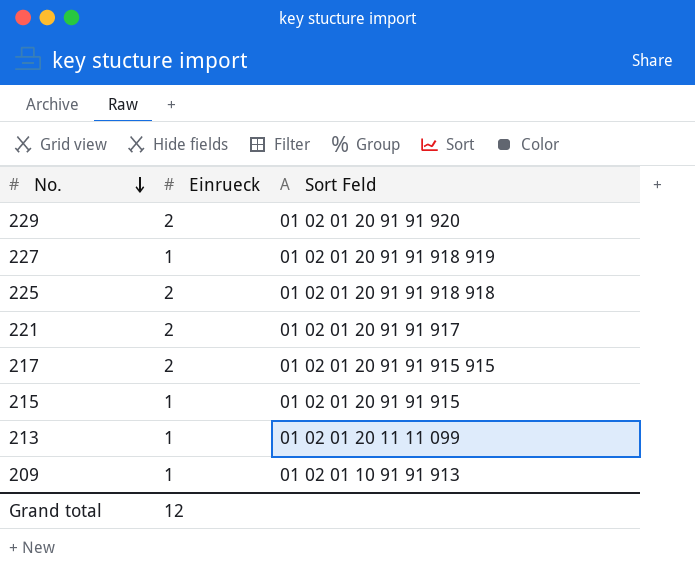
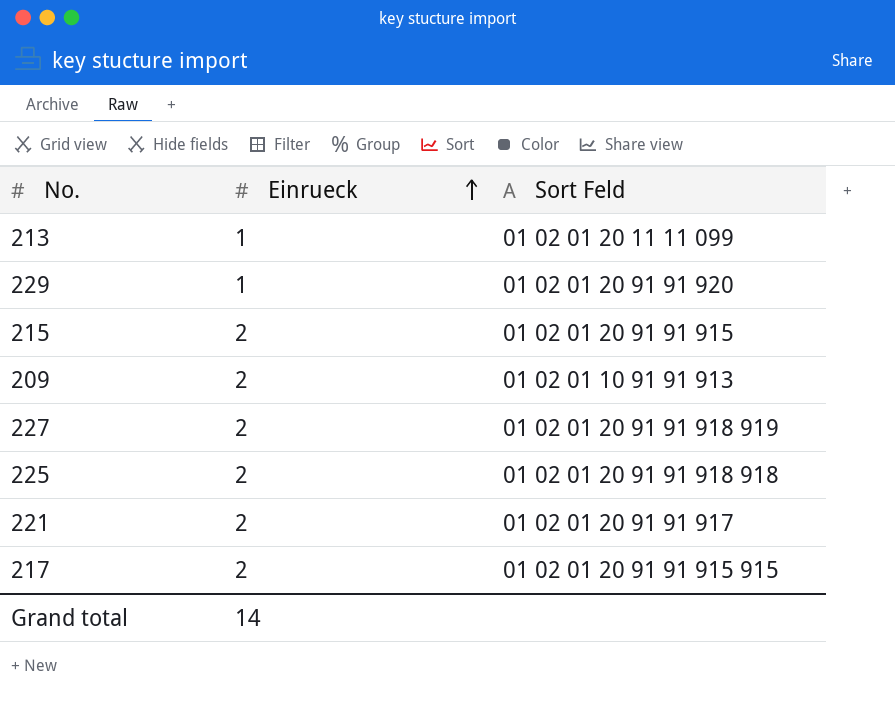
row order: No. descending -> Einrueck ascending
229 | Einrueck: 2 -> 1
215 | Einrueck: 1 -> 2
209 | Einrueck: 1 -> 2
227 | Einrueck: 1 -> 2
Grand total | Einrueck: 12 -> 14

